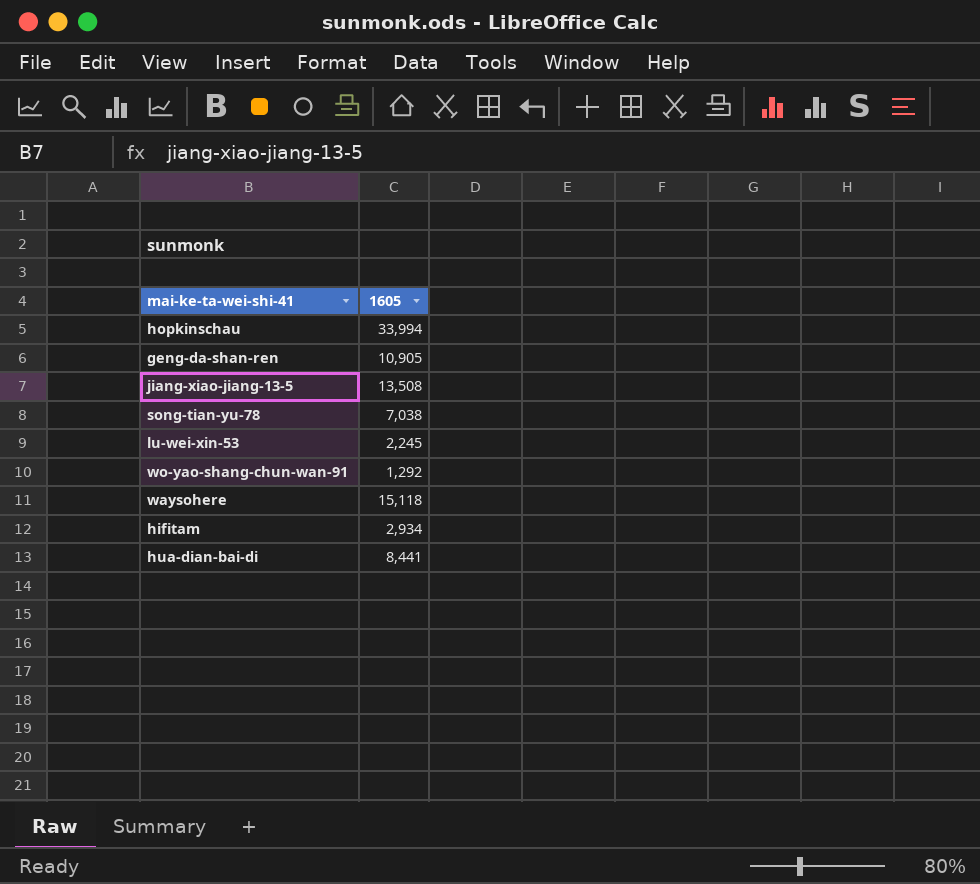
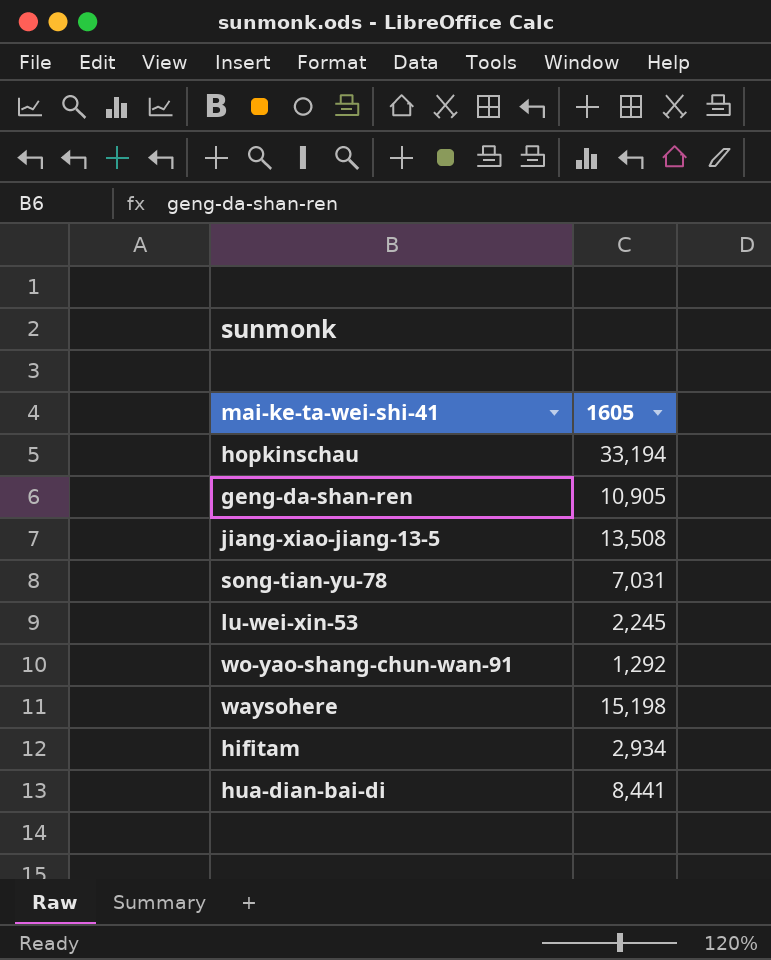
hopkinschau | 1605: 33,994 -> 33,194
song-tian-yu-78 | 1605: 7,038 -> 7,031
waysohere | 1605: 15,118 -> 15,198

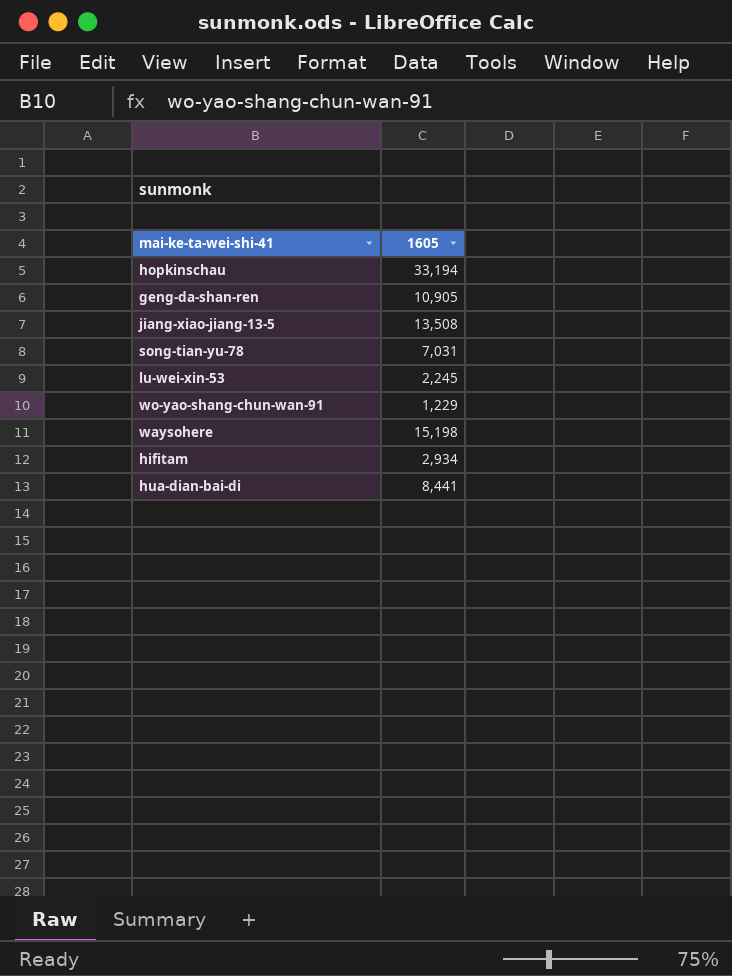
wo-yao-shang-chun-wan-91 | 1605: 1,292 -> 1,229

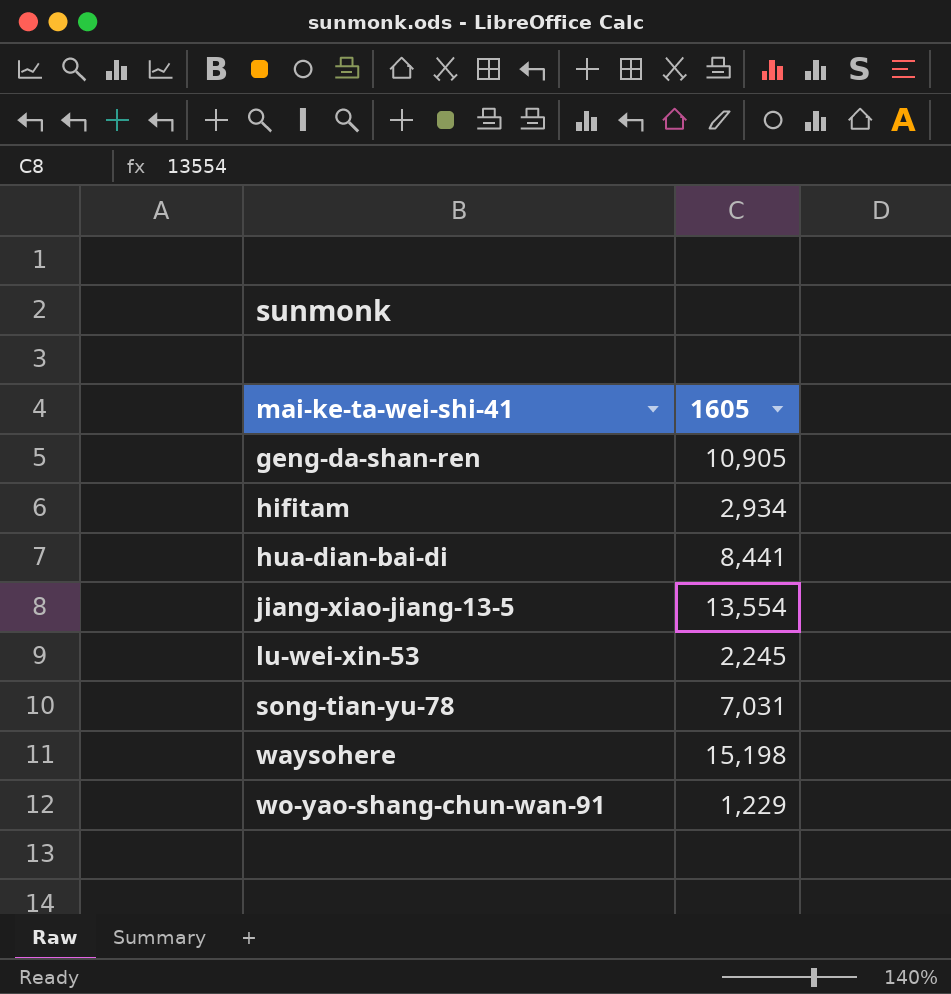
row order: none -> mai-ke-ta-wei-shi-41 ascending
row hopkinschau: 33,194 -> none
jiang-xiao-jiang-13-5 | 1605: 13,508 -> 13,554

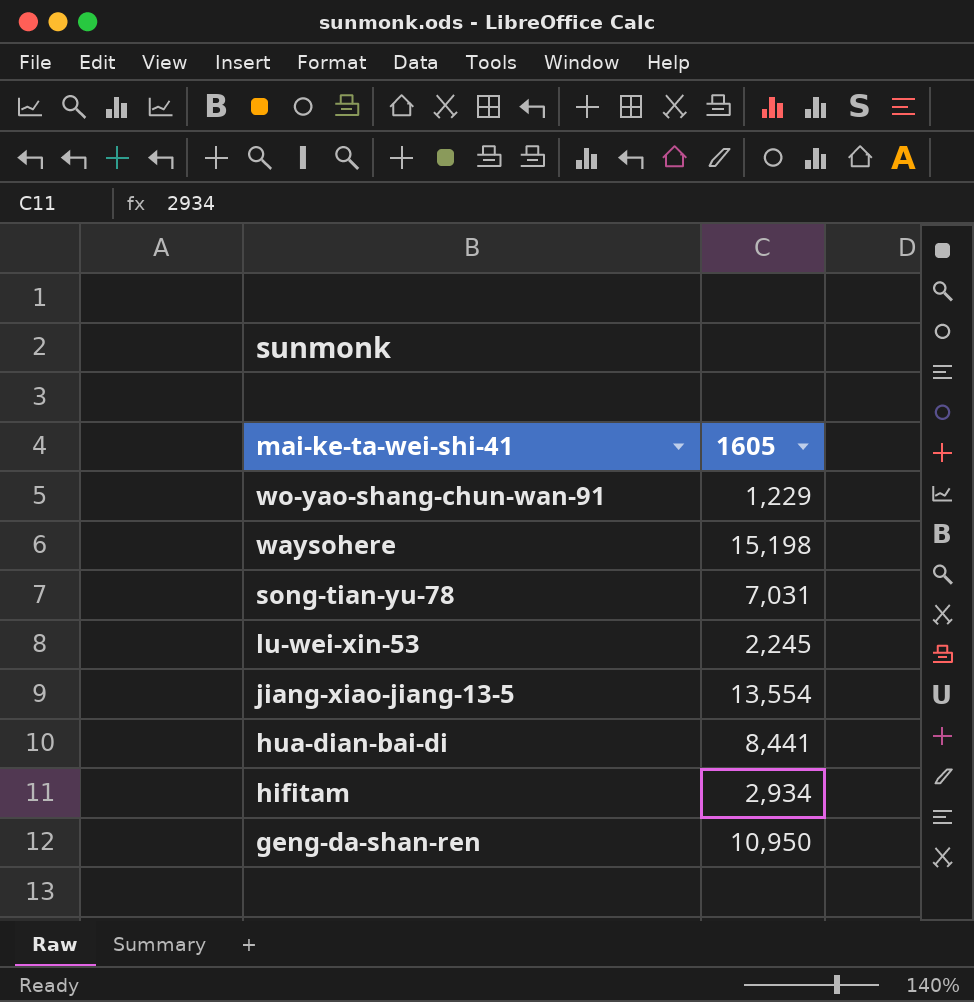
row order: mai-ke-ta-wei-shi-41 ascending -> mai-ke-ta-wei-shi-41 descending
geng-da-shan-ren | 1605: 10,905 -> 10,950

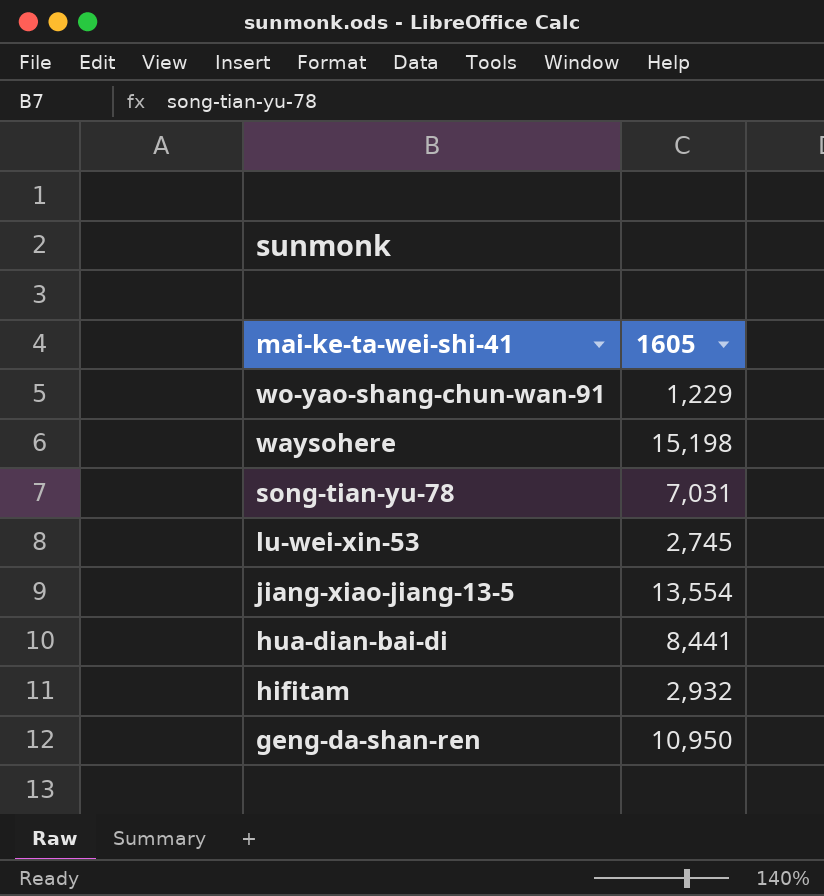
lu-wei-xin-53 | 1605: 2,245 -> 2,745
hifitam | 1605: 2,934 -> 2,932

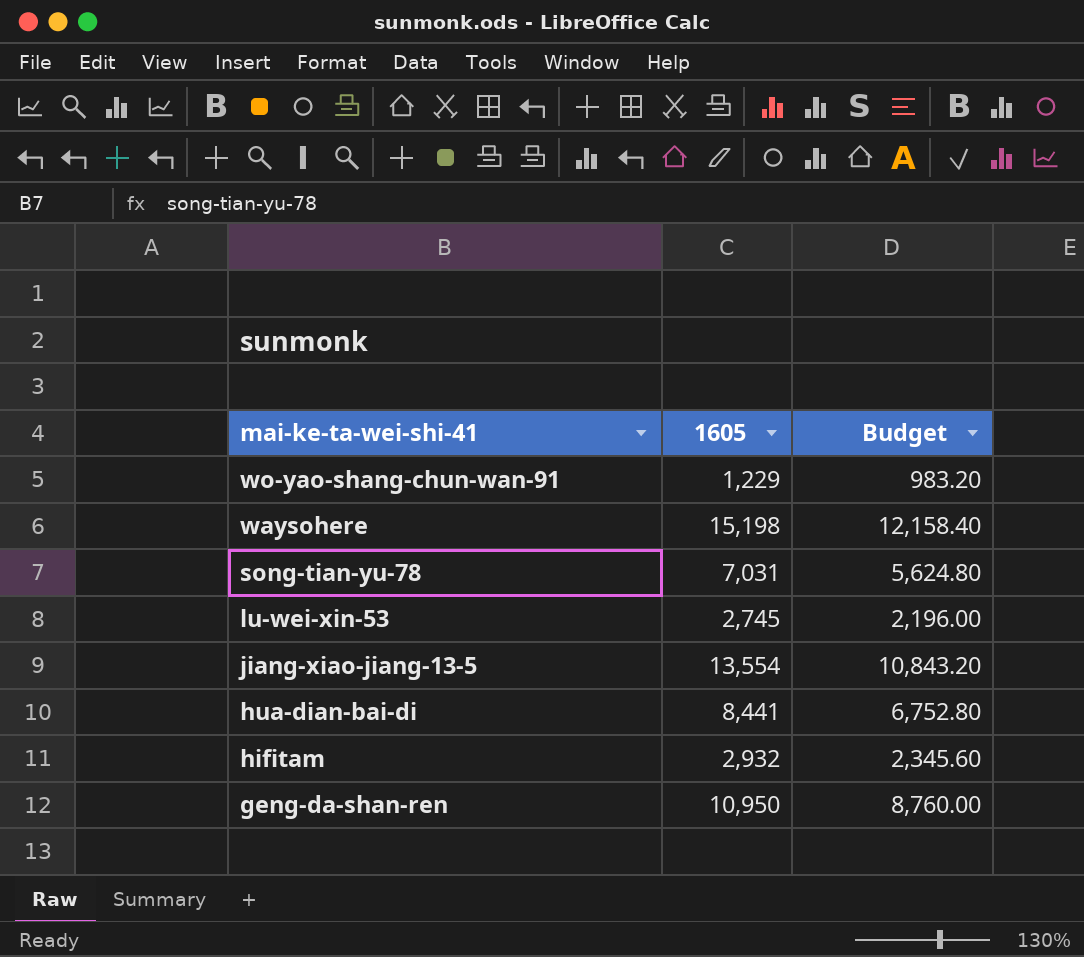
column Budget | formula: none -> [1605] * 0.8

